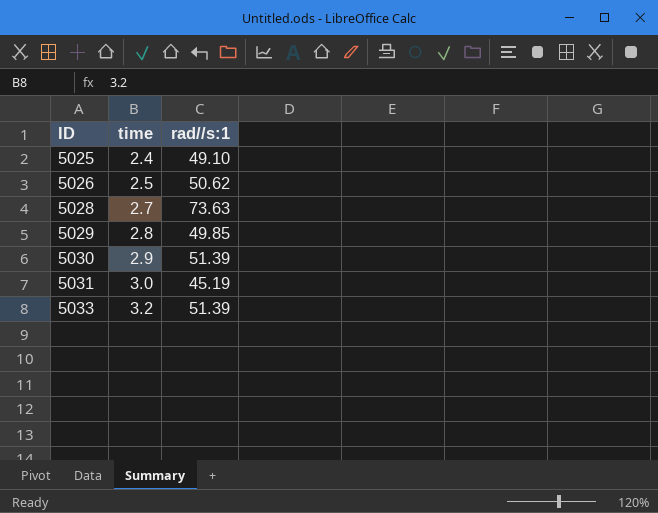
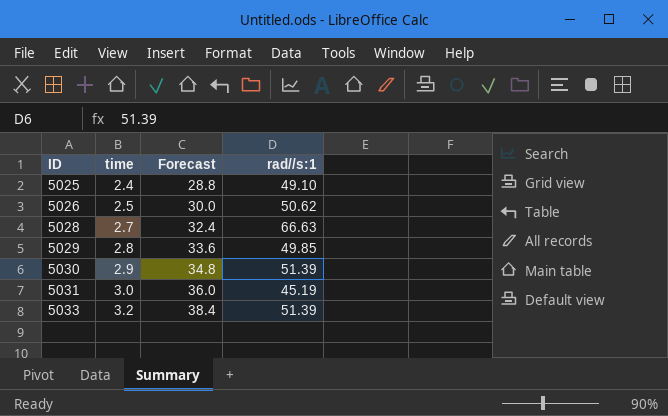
column Forecast | formula: none -> [time] * 12
5028 | rad//s:1: 73.63 -> 66.63

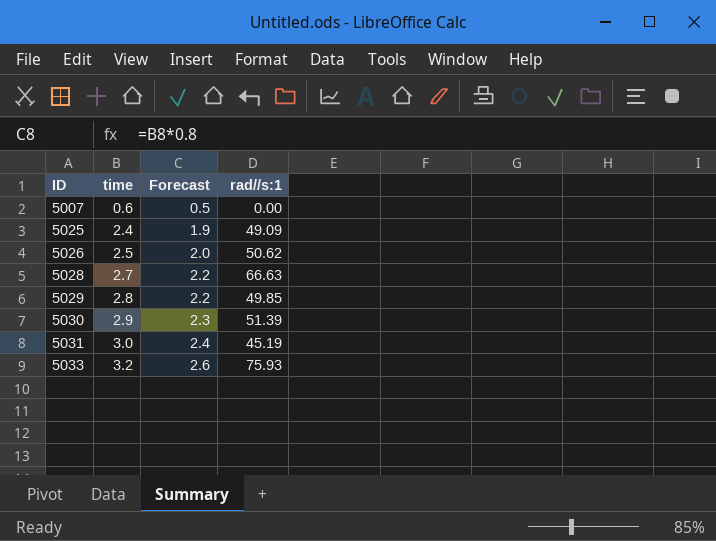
column Forecast | formula: [time] * 12 -> [time] * 0.8
row 5007: none -> 0.6 | 0.5 | 0.00
5025 | rad//s:1: 49.10 -> 49.09
5033 | rad//s:1: 51.39 -> 75.93

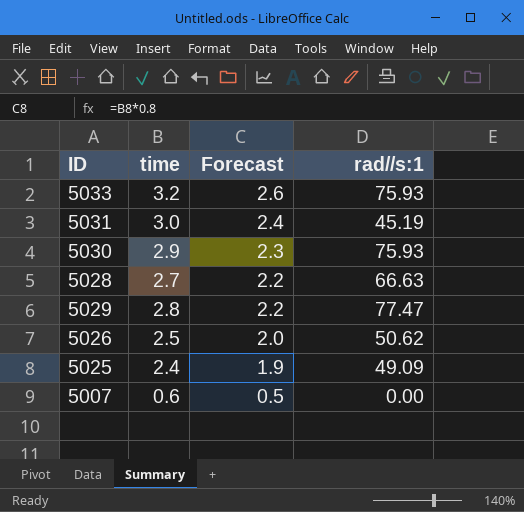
row order: ID ascending -> Forecast descending
5030 | rad//s:1: 51.39 -> 75.93
5029 | rad//s:1: 49.85 -> 77.47

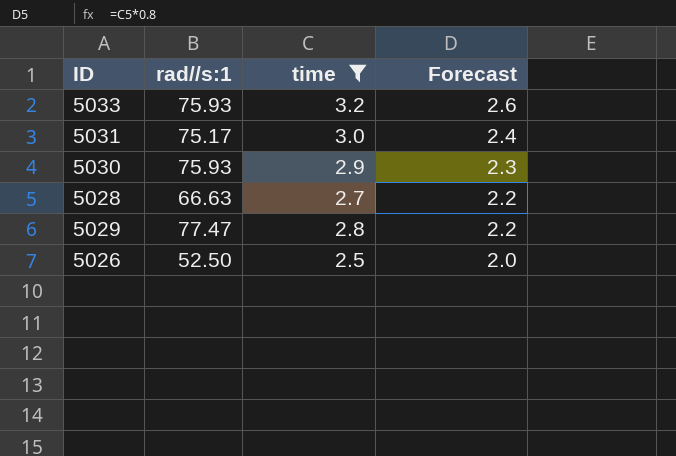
filter: none -> time >= 2.5
column rad//s:1 | position: 4 -> 2
5031 | rad//s:1: 45.19 -> 75.17
5026 | rad//s:1: 50.62 -> 52.50

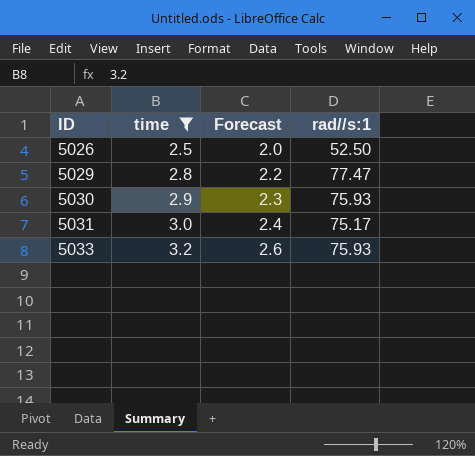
row order: Forecast descending -> ID ascending
column rad//s:1 | position: 2 -> 4
row 5028: 66.63 | 2.7 | 2.2 -> none

